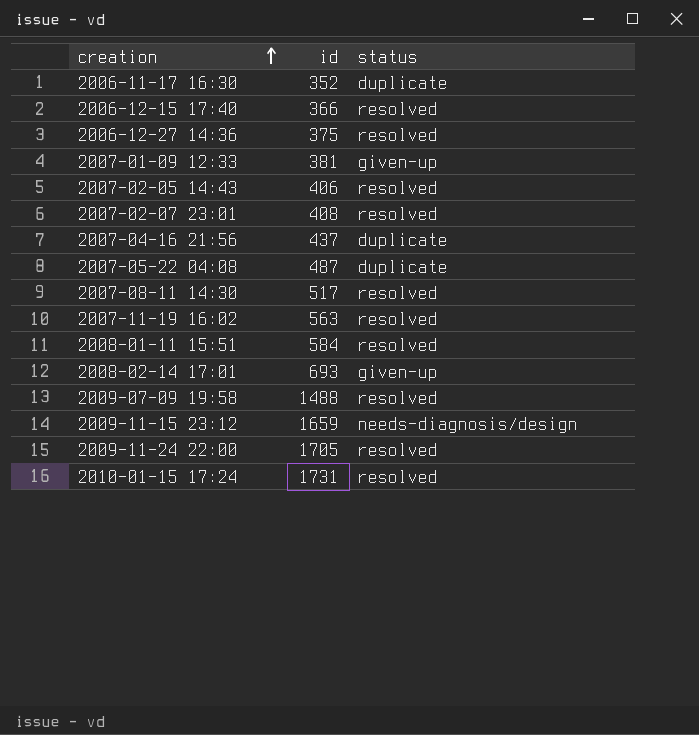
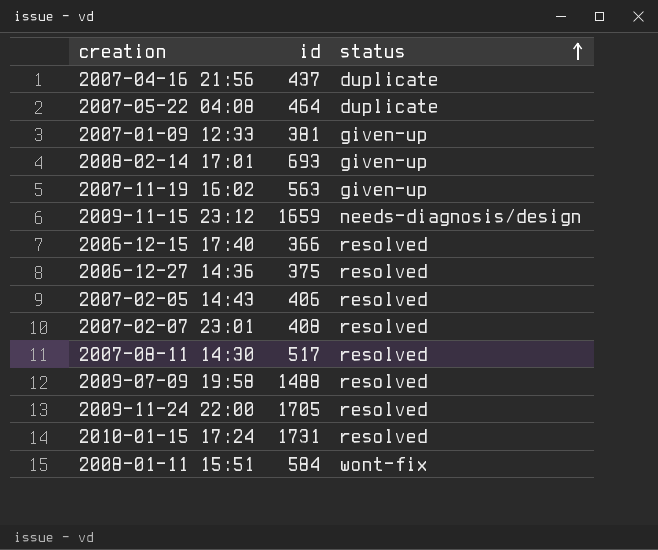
row order: creation ascending -> status ascending
row 2006-11-17 16:30: 352 | duplicate -> none
2007-05-22 04:08 | id: 487 -> 464
2007-11-19 16:02 | status: resolved -> given-up
2008-01-11 15:51 | status: resolved -> wont-fix

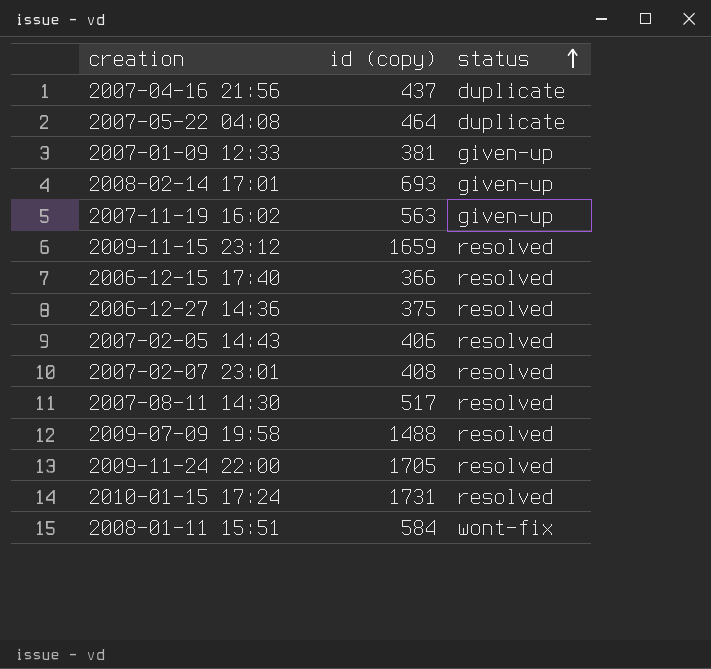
column name: id -> id (copy)
2009-11-15 23:12 | status: needs-diagnosis/design -> resolved

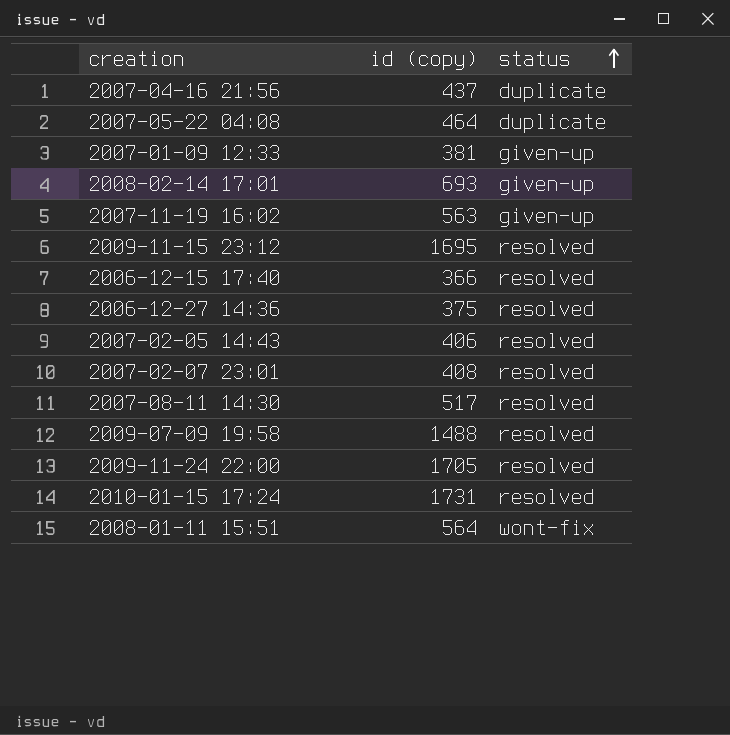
2009-11-15 23:12 | id (copy): 1659 -> 1695
2008-01-11 15:51 | id (copy): 584 -> 564

